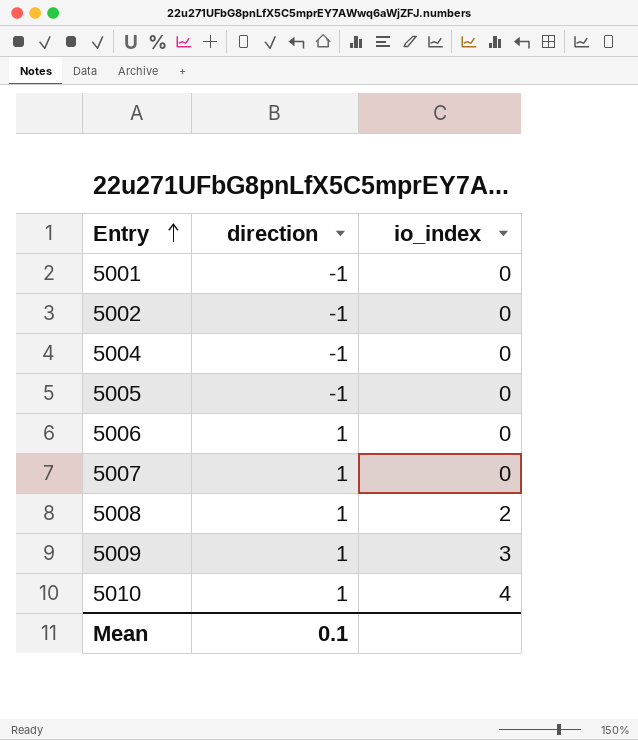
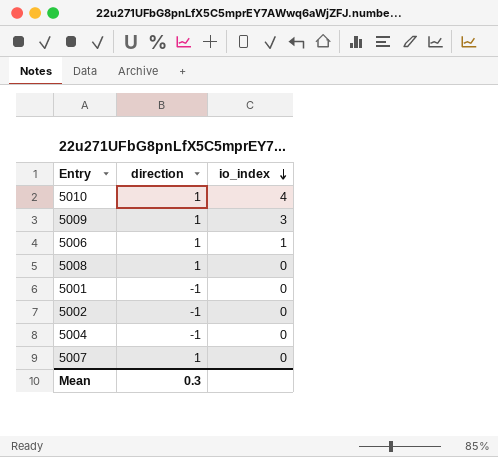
row order: Entry ascending -> io_index descending
row 5005: -1 | 0 -> none
5006 | io_index: 0 -> 1
5008 | io_index: 2 -> 0
Mean | direction: 0.1 -> 0.3

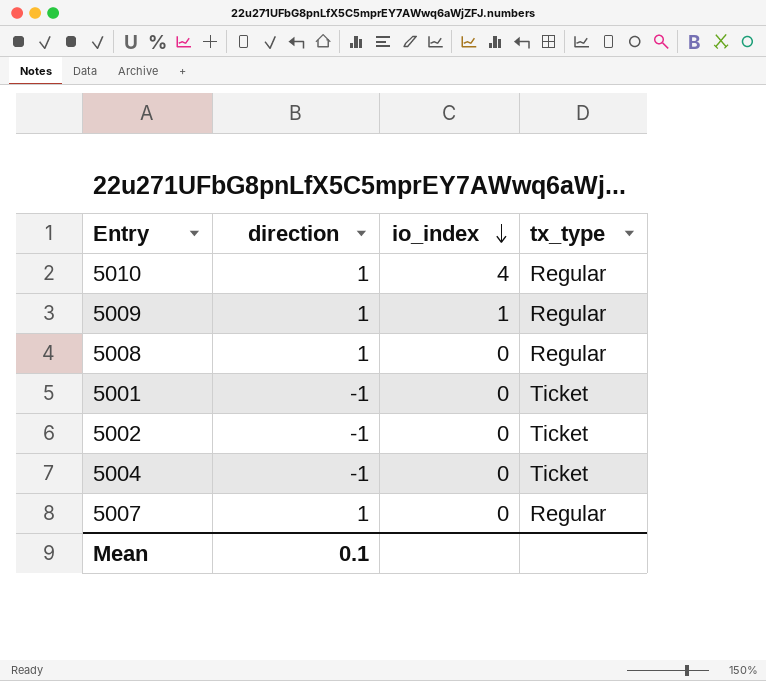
column tx_type | position: none -> 4
row 5006: 1 | 1 -> none
5009 | io_index: 3 -> 1
Mean | direction: 0.3 -> 0.1

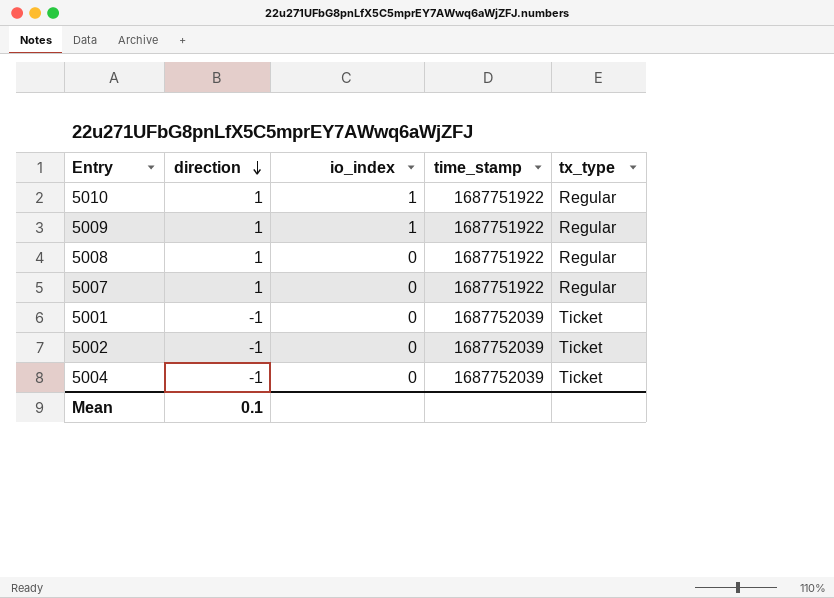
row order: io_index descending -> direction descending
column time_stamp | position: none -> 4
5010 | io_index: 4 -> 1

